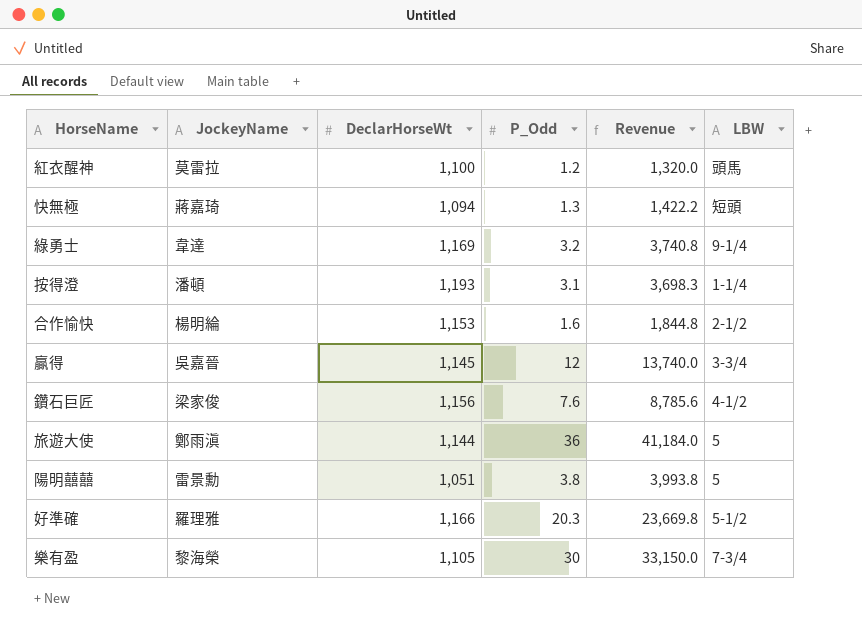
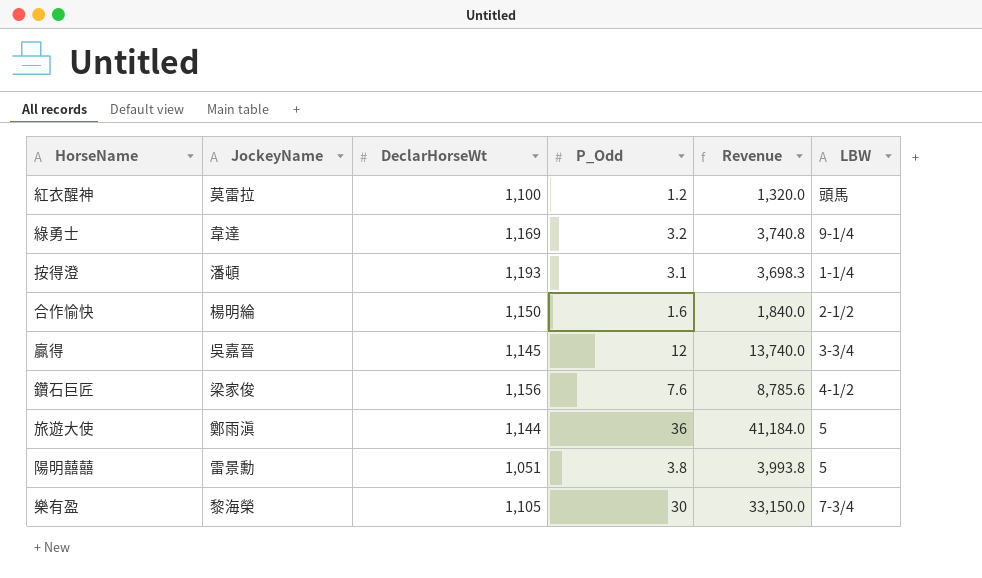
row 快無極: 蔣嘉琦 | 1,094 | 1.3 | 1,422.2 | 短頭 -> none
row 好準確: 羅理雅 | 1,166 | 20.3 | 23,669.8 | 5-1/2 -> none
合作愉快 | DeclarHorseWt: 1,153 -> 1,150
合作愉快 | Revenue: 1,844.8 -> 1,840.0

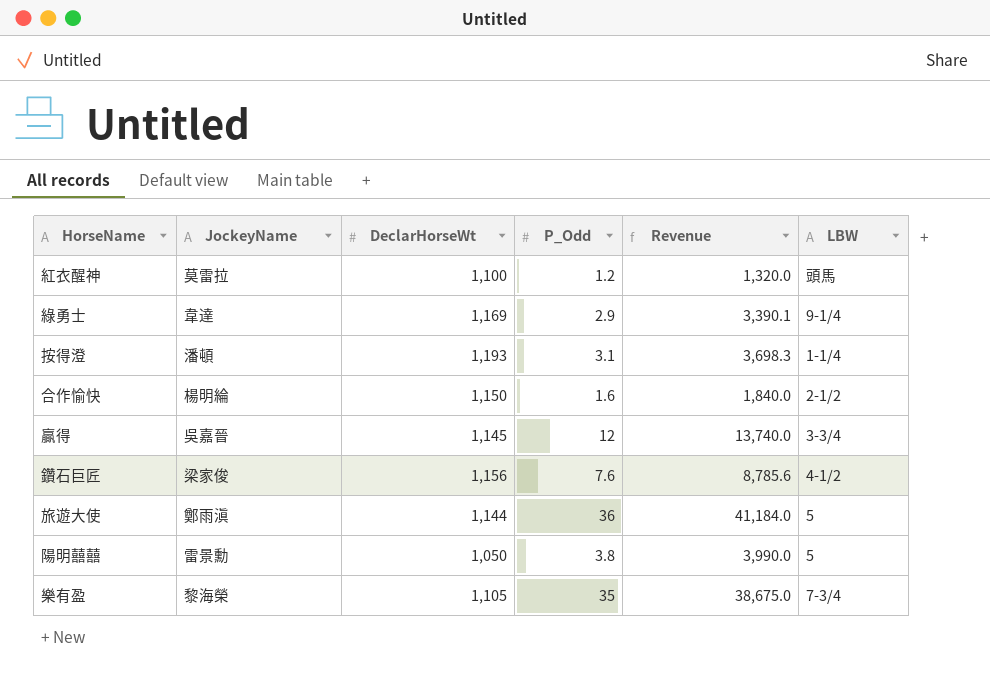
綠勇士 | P_Odd: 3.2 -> 2.9
綠勇士 | Revenue: 3,740.8 -> 3,390.1
陽明囍囍 | DeclarHorseWt: 1,051 -> 1,050
陽明囍囍 | Revenue: 3,993.8 -> 3,990.0
樂有盈 | P_Odd: 30 -> 35
樂有盈 | Revenue: 33,150.0 -> 38,675.0

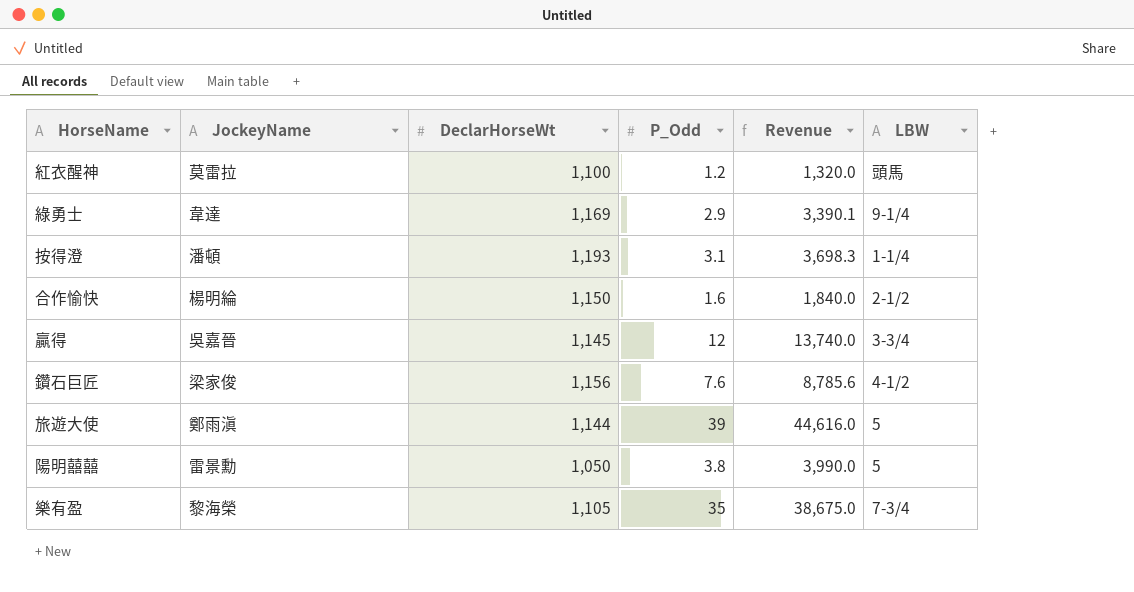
旅遊大使 | P_Odd: 36 -> 39
旅遊大使 | Revenue: 41,184.0 -> 44,616.0

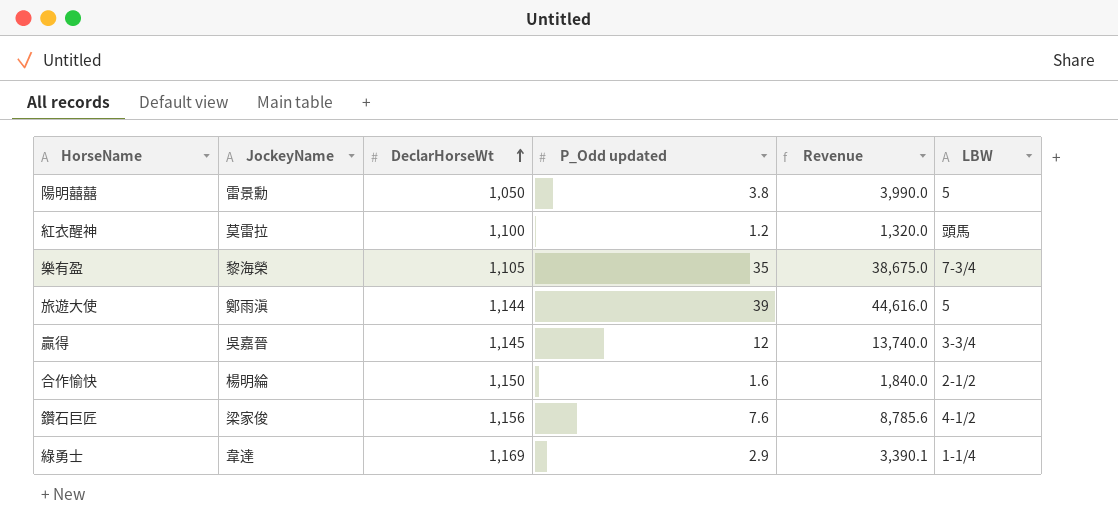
row order: none -> DeclarHorseWt ascending
column name: P_Odd -> P_Odd updated
row 按得澄: 潘頓 | 1,193 | 3.1 | 3,698.3 | 1-1/4 -> none
綠勇士 | LBW: 9-1/4 -> 1-1/4

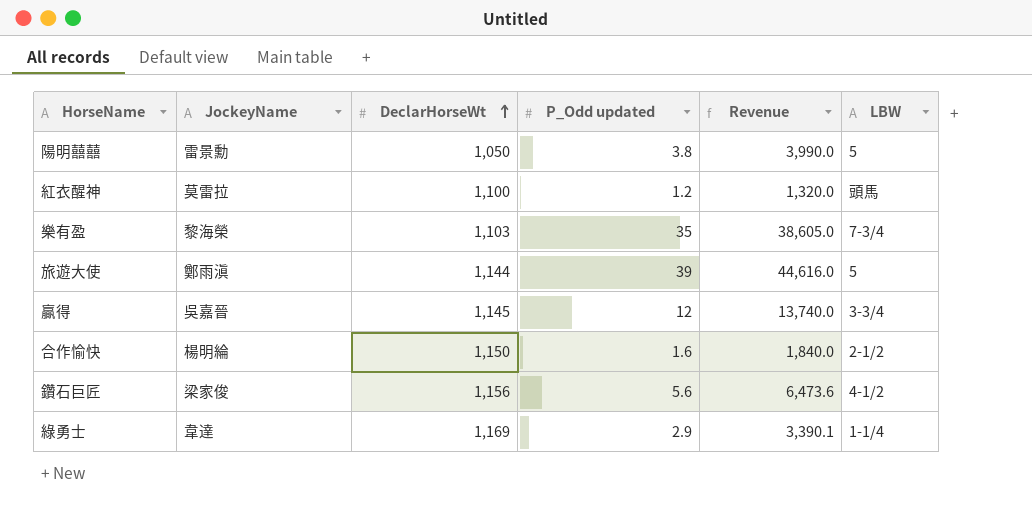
樂有盈 | DeclarHorseWt: 1,105 -> 1,103
樂有盈 | Revenue: 38,675.0 -> 38,605.0
鑽石巨匠 | P_Odd updated: 7.6 -> 5.6
鑽石巨匠 | Revenue: 8,785.6 -> 6,473.6

